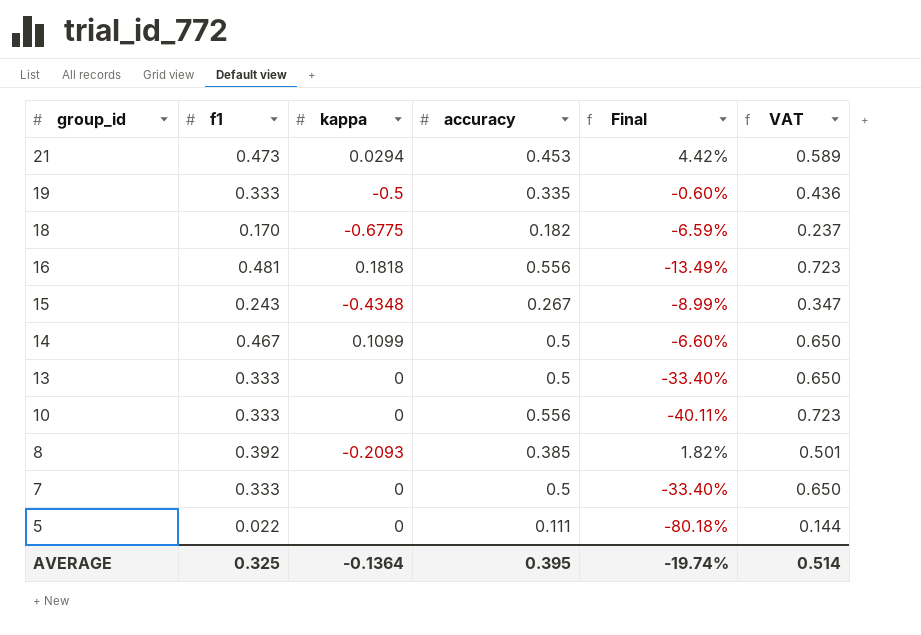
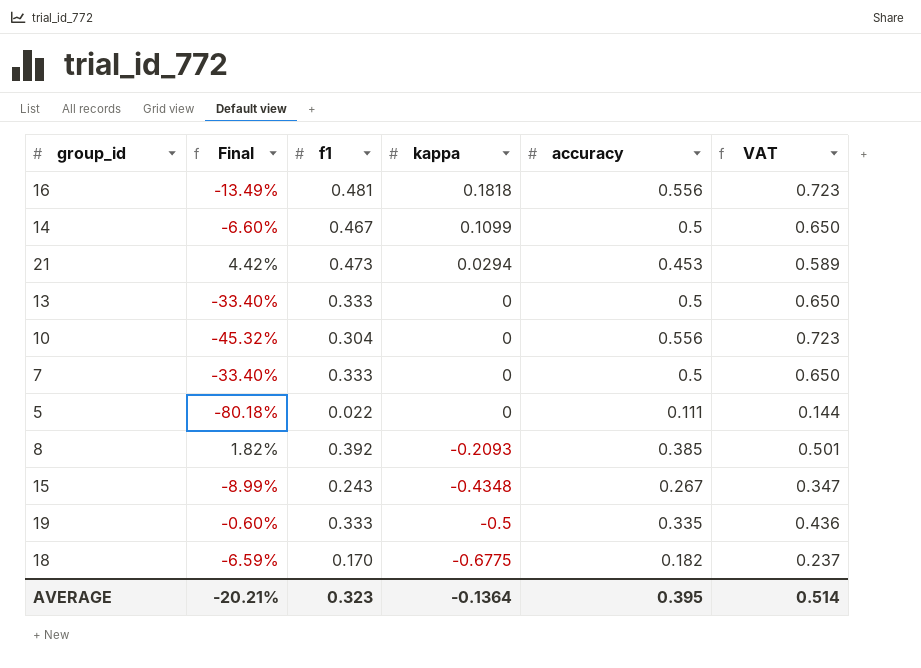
row order: group_id descending -> kappa descending
column Final | position: 5 -> 2
10 | Final: -40.11% -> -45.32%
10 | f1: 0.333 -> 0.304
AVERAGE | Final: -19.74% -> -20.21%
AVERAGE | f1: 0.325 -> 0.323

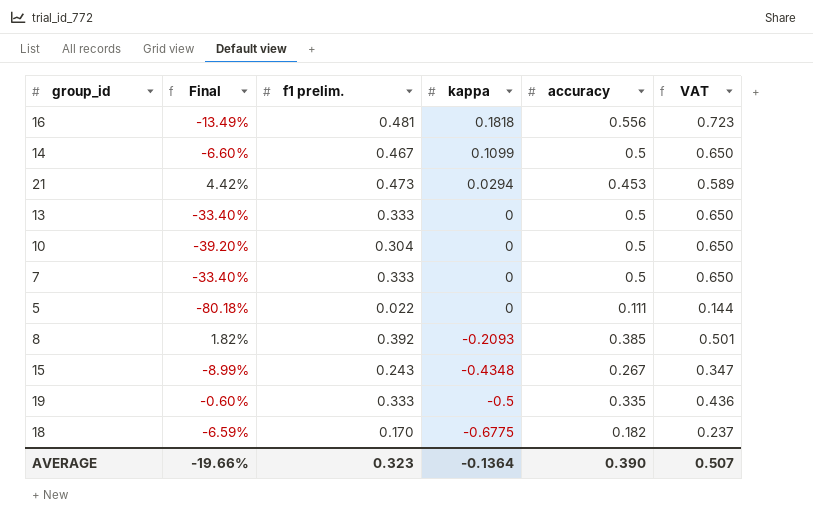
column name: f1 -> f1 prelim.
10 | Final: -45.32% -> -39.20%
10 | accuracy: 0.556 -> 0.5
10 | VAT: 0.723 -> 0.650
AVERAGE | Final: -20.21% -> -19.66%
AVERAGE | accuracy: 0.395 -> 0.390
AVERAGE | VAT: 0.514 -> 0.507

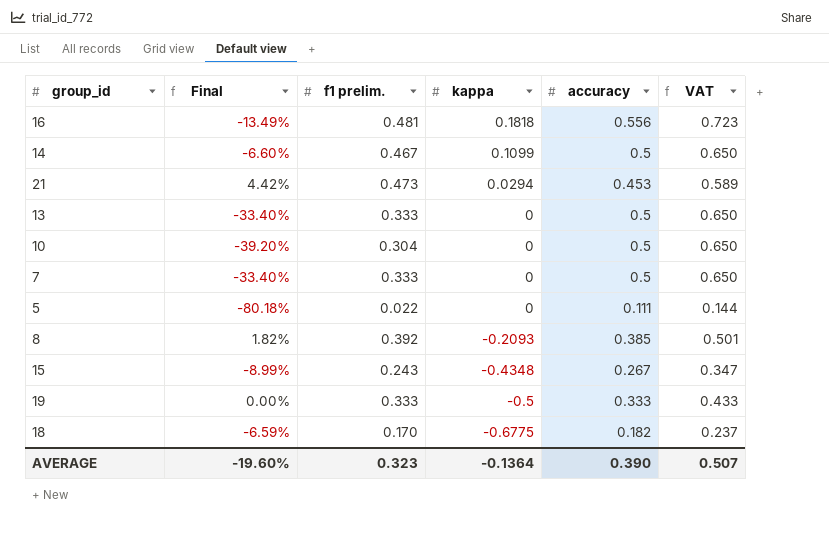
19 | Final: -0.60% -> 0.00%
19 | accuracy: 0.335 -> 0.333
19 | VAT: 0.436 -> 0.433
AVERAGE | Final: -19.66% -> -19.60%

